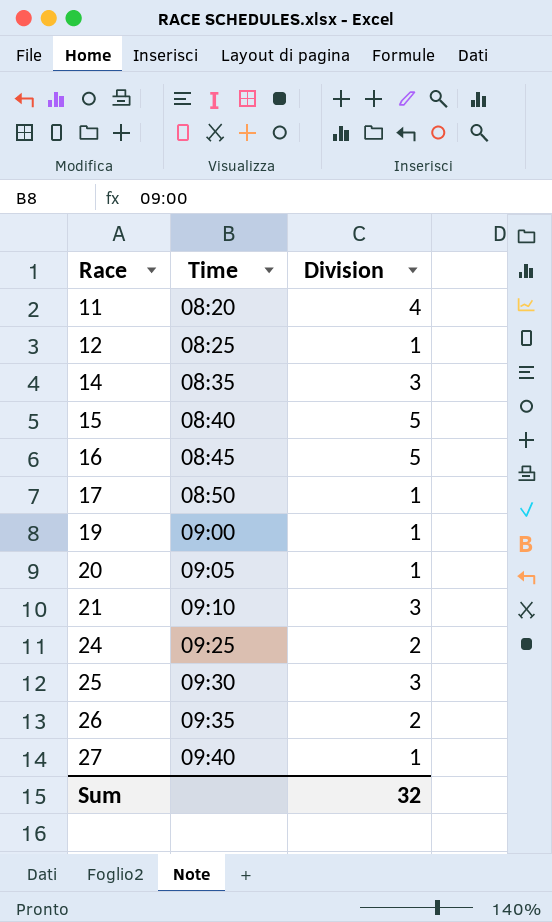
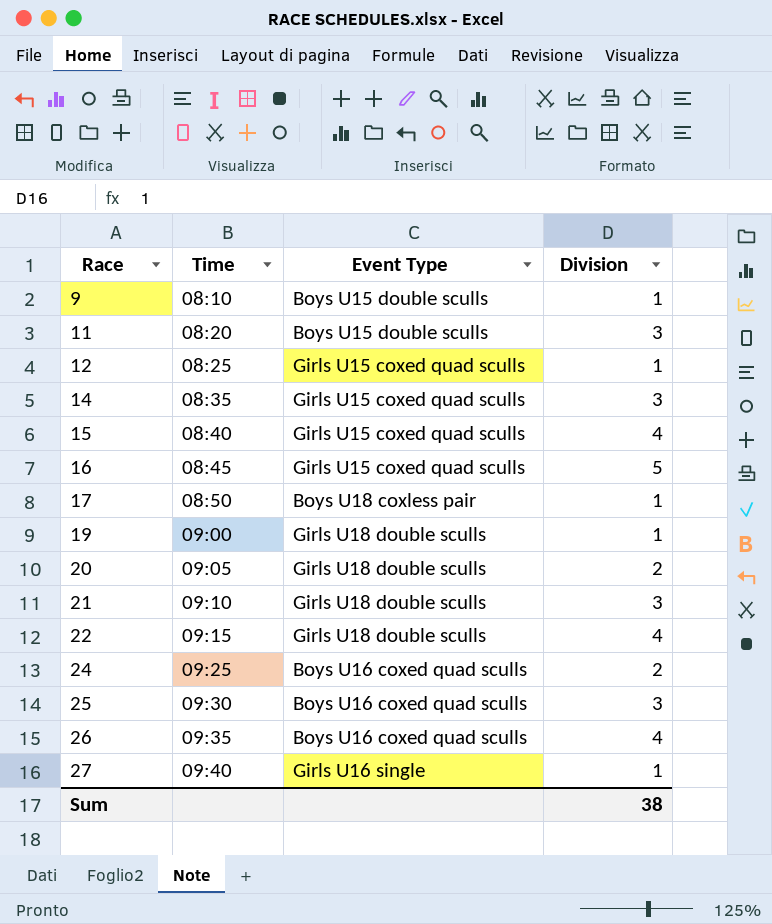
column Event Type | position: none -> 3
row 9: none -> 08:10 | Boys U15 double sculls | 1
11 | Division: 4 -> 3
15 | Division: 5 -> 4
20 | Division: 1 -> 2
row 22: none -> 09:15 | Girls U18 double sculls | 4
26 | Division: 2 -> 4
Sum | Division: 32 -> 38

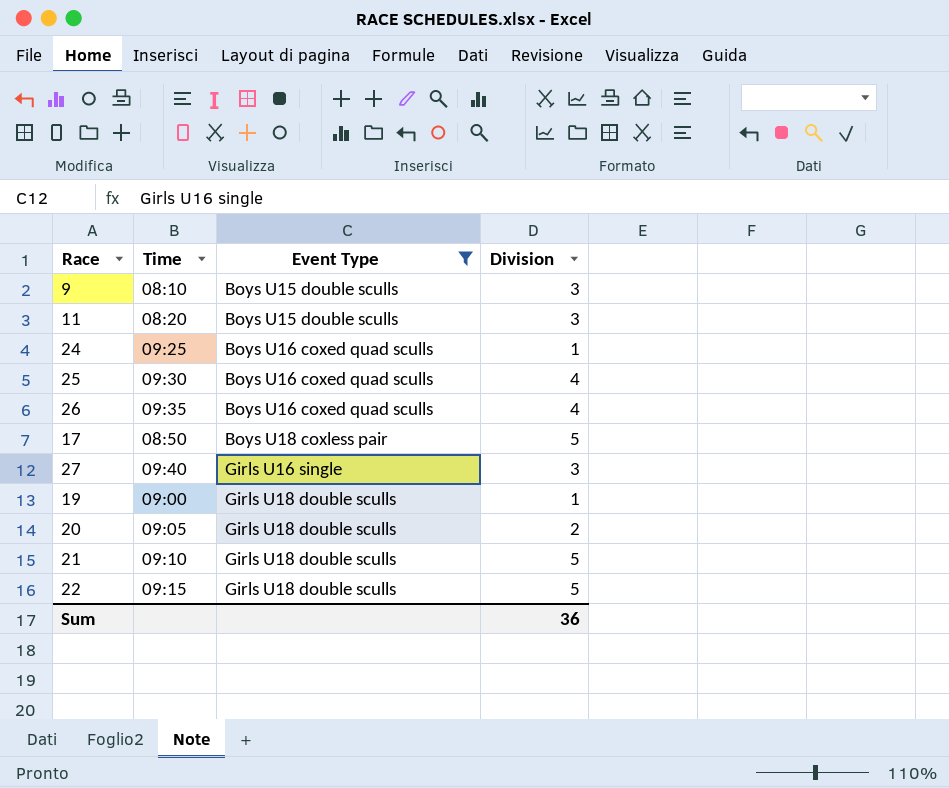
filter: none -> Event Type != Girls U15 coxed quad sculls
row order: Race ascending -> Event Type ascending
9 | Division: 1 -> 3
24 | Division: 2 -> 1
25 | Division: 3 -> 4
17 | Division: 1 -> 5
27 | Division: 1 -> 3
21 | Division: 3 -> 5
22 | Division: 4 -> 5
Sum | Division: 38 -> 36

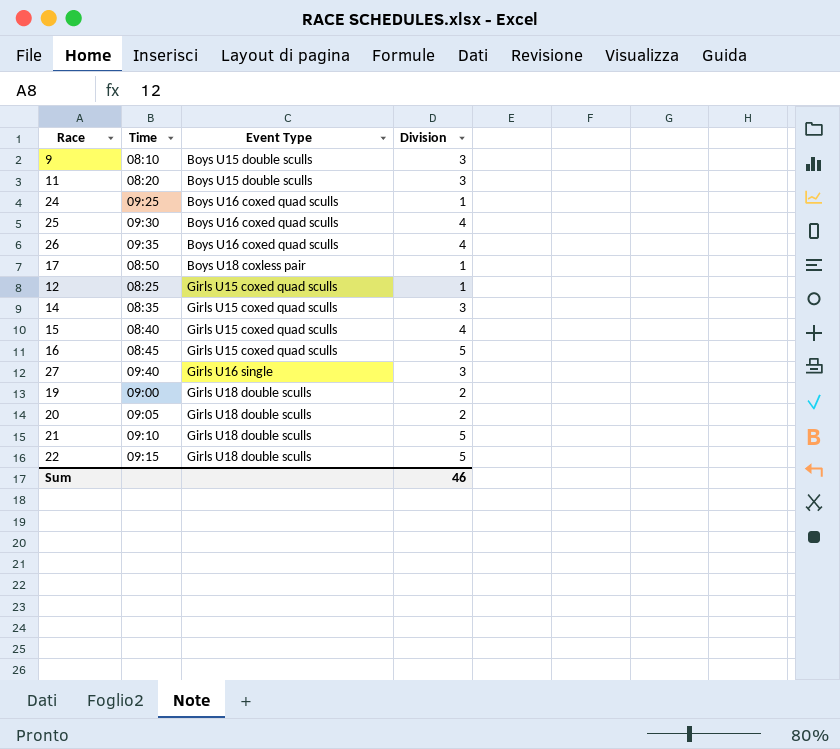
filter: Event Type != Girls U15 coxed quad sculls -> none
17 | Division: 5 -> 1
19 | Division: 1 -> 2
Sum | Division: 36 -> 46

